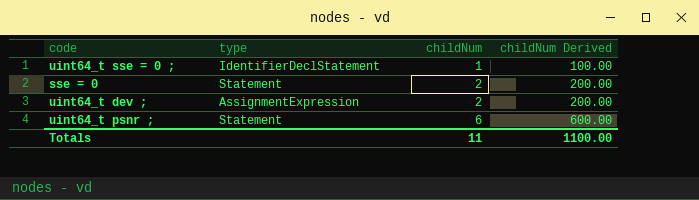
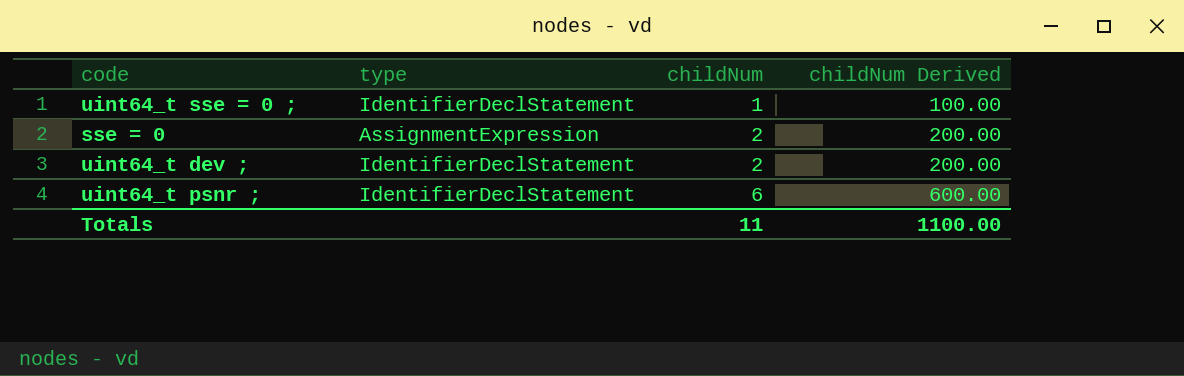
sse = 0 | type: Statement -> AssignmentExpression
uint64_t dev ; | type: AssignmentExpression -> IdentifierDeclStatement
uint64_t psnr ; | type: Statement -> IdentifierDeclStatement

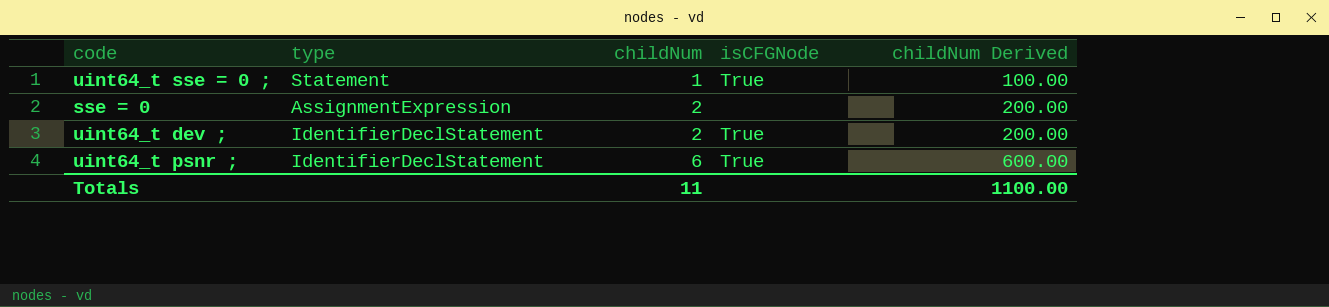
column isCFGNode | position: none -> 4
uint64_t sse = 0 ; | type: IdentifierDeclStatement -> Statement

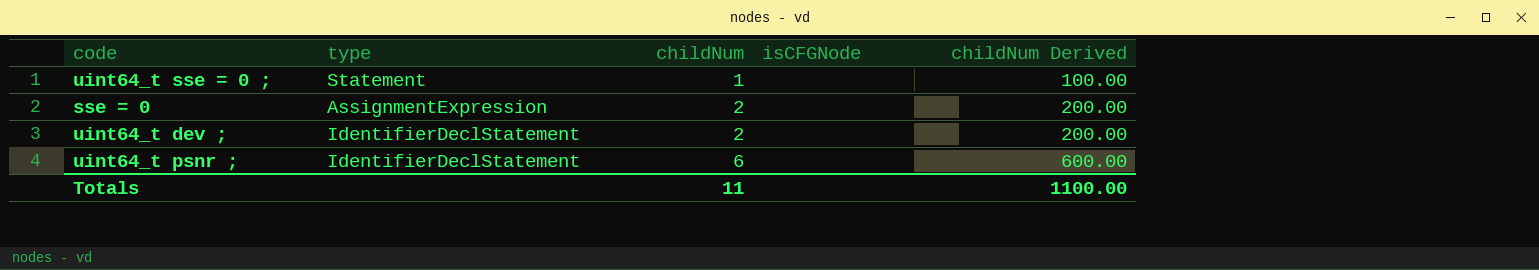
uint64_t sse = 0 ; | isCFGNode: True -> none
uint64_t dev ; | isCFGNode: True -> none
uint64_t psnr ; | isCFGNode: True -> none

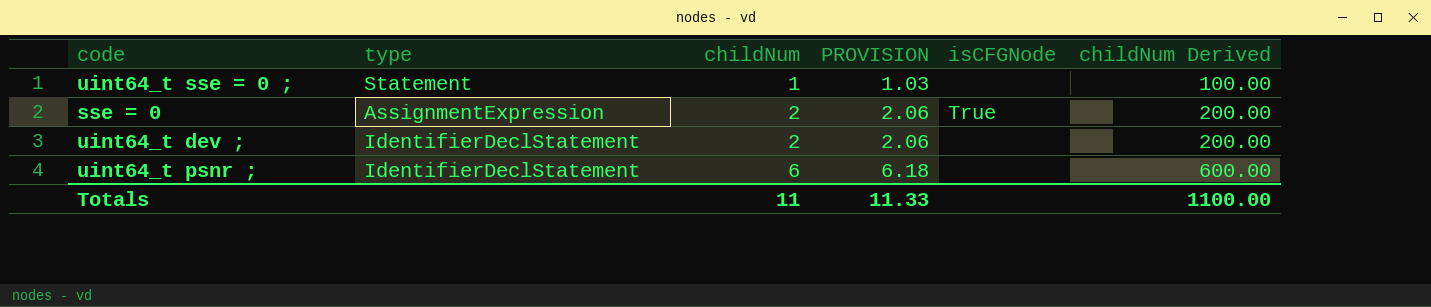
column PROVISION | formula: none -> [childNum] * 1.03
sse = 0 | isCFGNode: none -> True

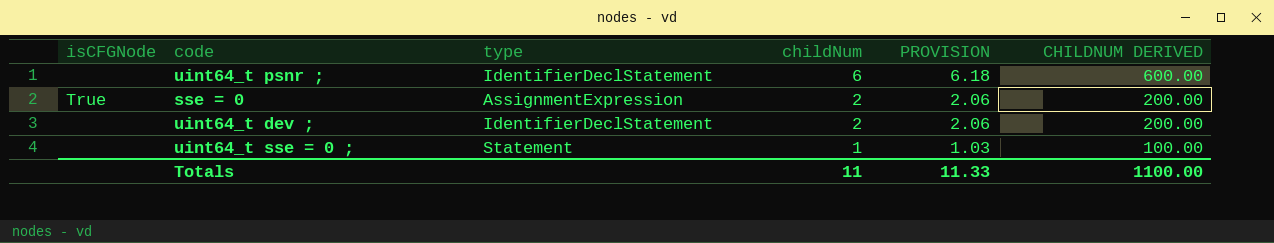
row order: childNum ascending -> childNum descending
column isCFGNode | position: 5 -> 1
column name: childNum Derived -> CHILDNUM DERIVED

